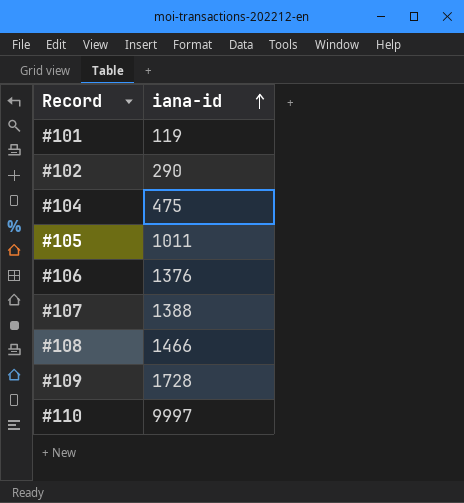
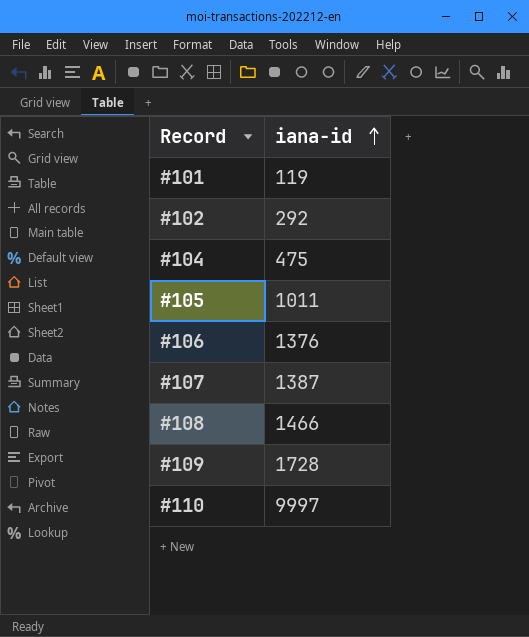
#102 | iana-id: 290 -> 292
#107 | iana-id: 1388 -> 1387

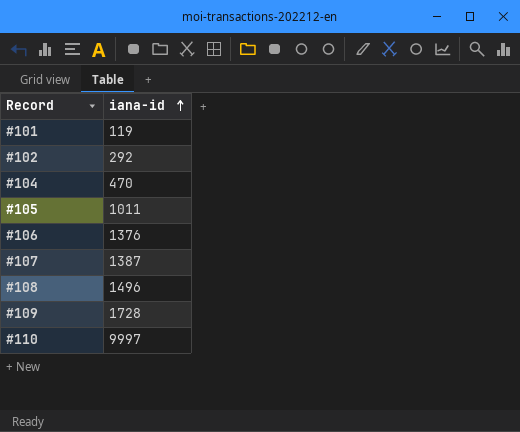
#104 | iana-id: 475 -> 470
#108 | iana-id: 1466 -> 1496

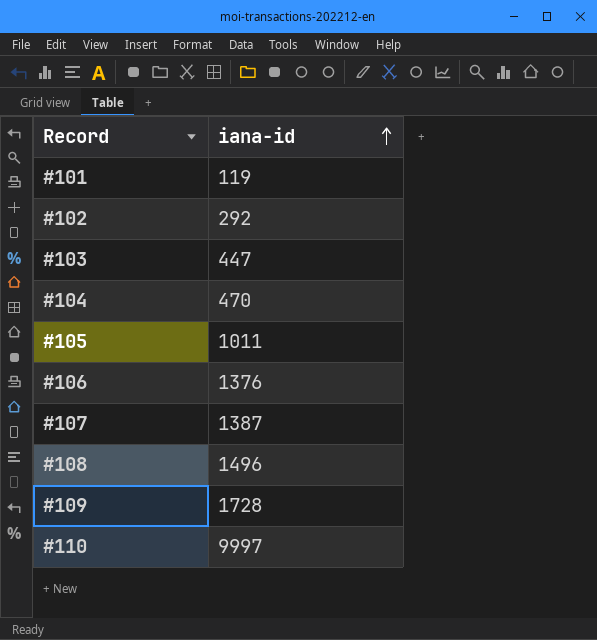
row #103: none -> 447

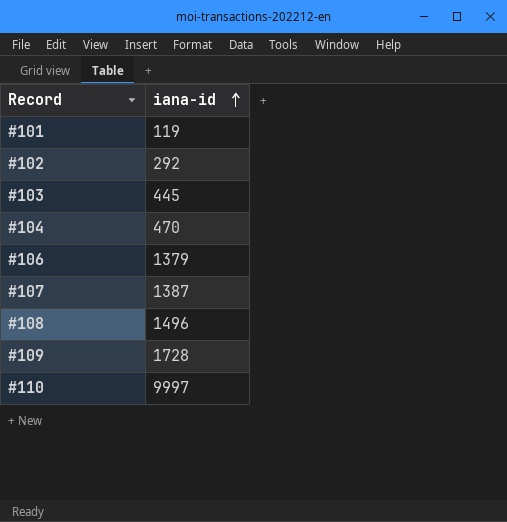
row #105: 1011 -> none
#103 | iana-id: 447 -> 445
#106 | iana-id: 1376 -> 1379

